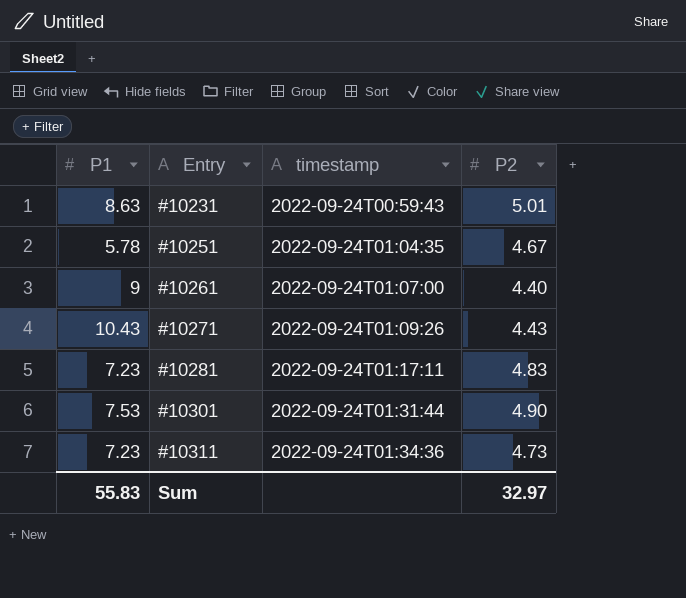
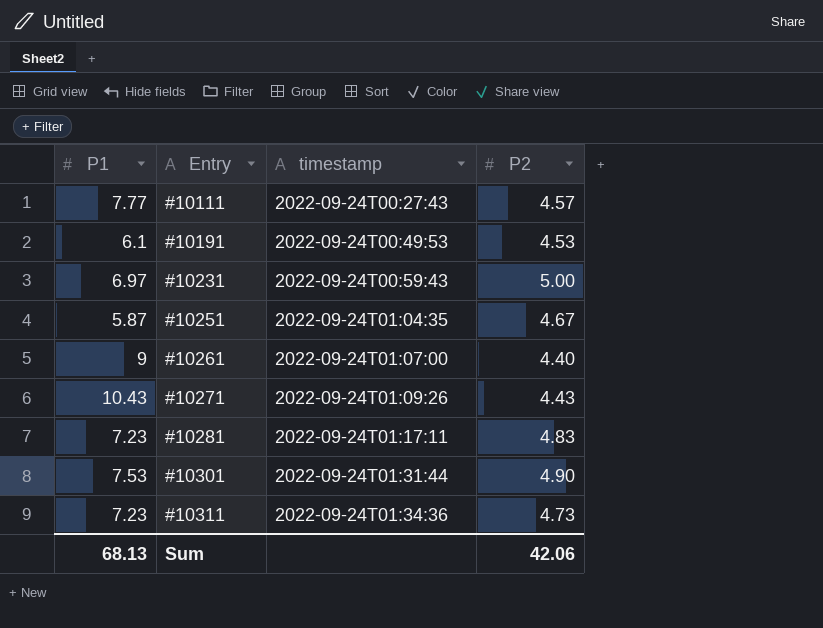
row #10111: none -> 7.77 | 2022-09-24T00:27:43 | 4.57
row #10191: none -> 6.1 | 2022-09-24T00:49:53 | 4.53
#10231 | P1: 8.63 -> 6.97
#10231 | P2: 5.01 -> 5.00
#10251 | P1: 5.78 -> 5.87
Sum | P1: 55.83 -> 68.13
Sum | P2: 32.97 -> 42.06

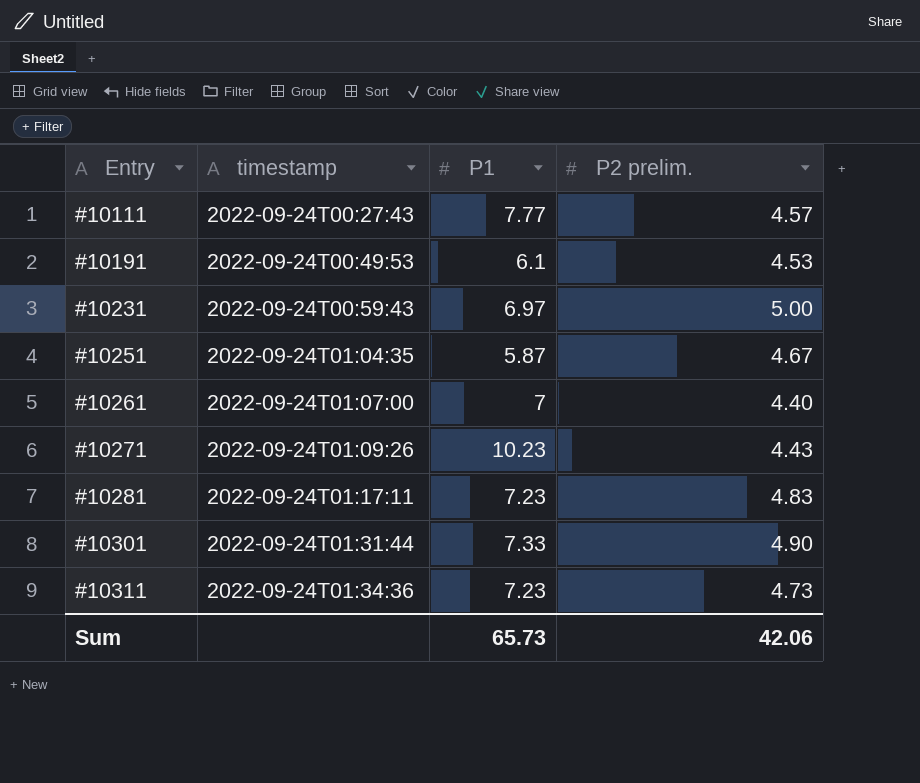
column P1 | position: 1 -> 3
column name: P2 -> P2 prelim.
#10261 | P1: 9 -> 7
#10271 | P1: 10.43 -> 10.23
#10301 | P1: 7.53 -> 7.33
Sum | P1: 68.13 -> 65.73

